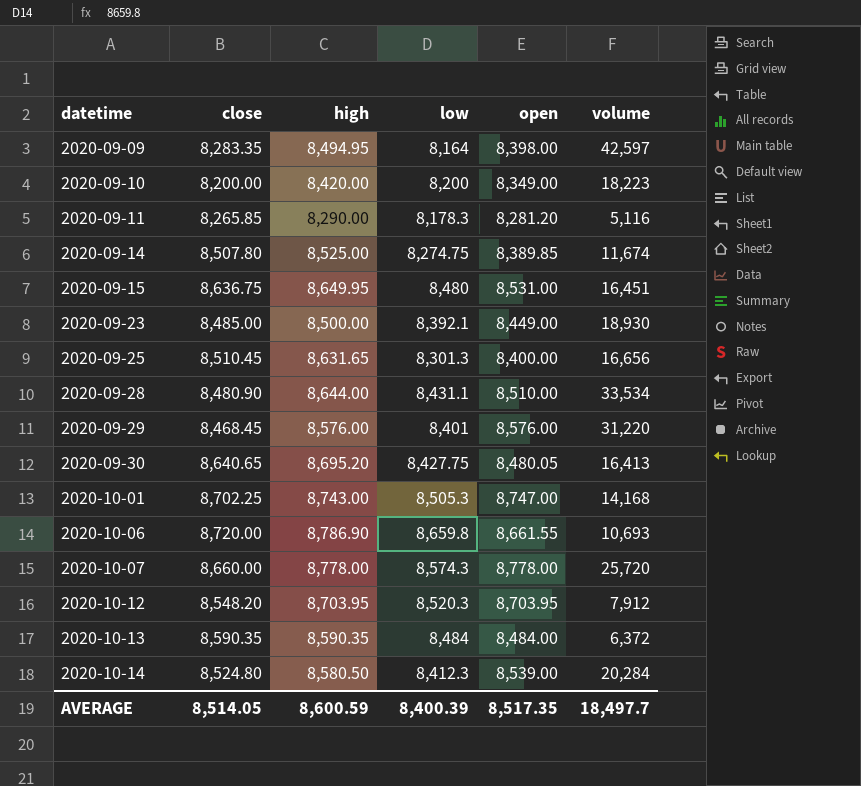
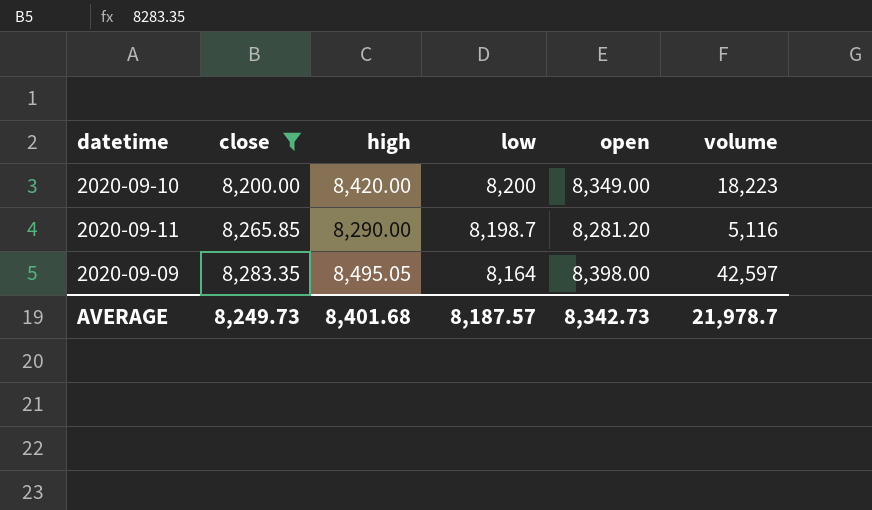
filter: none -> close <= 8,283.35
row order: datetime ascending -> close ascending
2020-09-11 | low: 8,178.3 -> 8,198.7
2020-09-09 | high: 8,494.95 -> 8,495.05
AVERAGE | close: 8,514.05 -> 8,249.73
AVERAGE | high: 8,600.59 -> 8,401.68
AVERAGE | low: 8,400.39 -> 8,187.57
AVERAGE | open: 8,517.35 -> 8,342.73
AVERAGE | volume: 18,497.7 -> 21,978.7

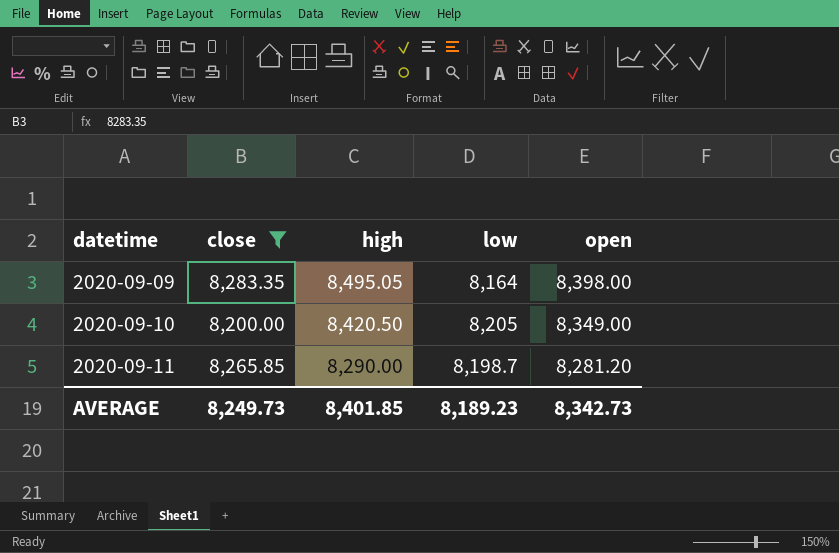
row order: close ascending -> datetime ascending
column volume | position: 6 -> none
2020-09-10 | high: 8,420.00 -> 8,420.50
2020-09-10 | low: 8,200 -> 8,205
AVERAGE | high: 8,401.68 -> 8,401.85
AVERAGE | low: 8,187.57 -> 8,189.23

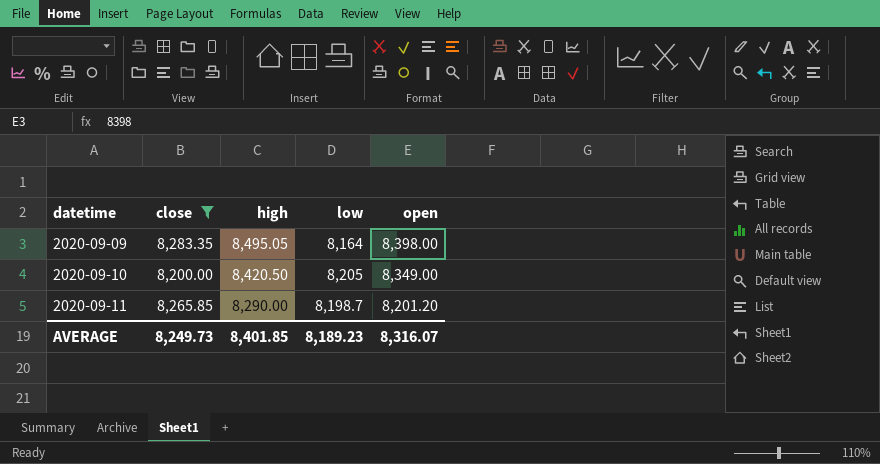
2020-09-11 | open: 8,281.20 -> 8,201.20
AVERAGE | open: 8,342.73 -> 8,316.07

